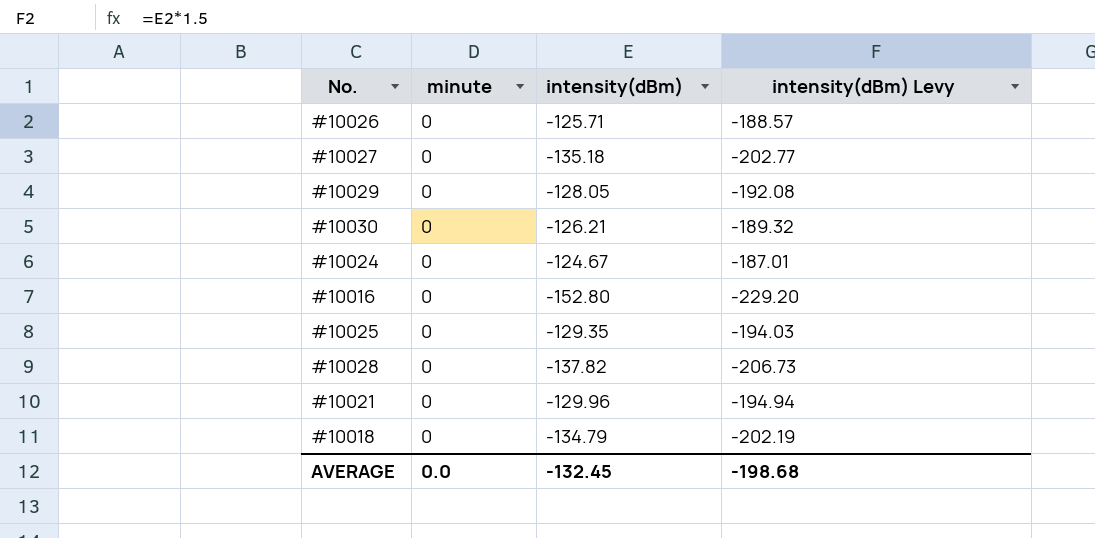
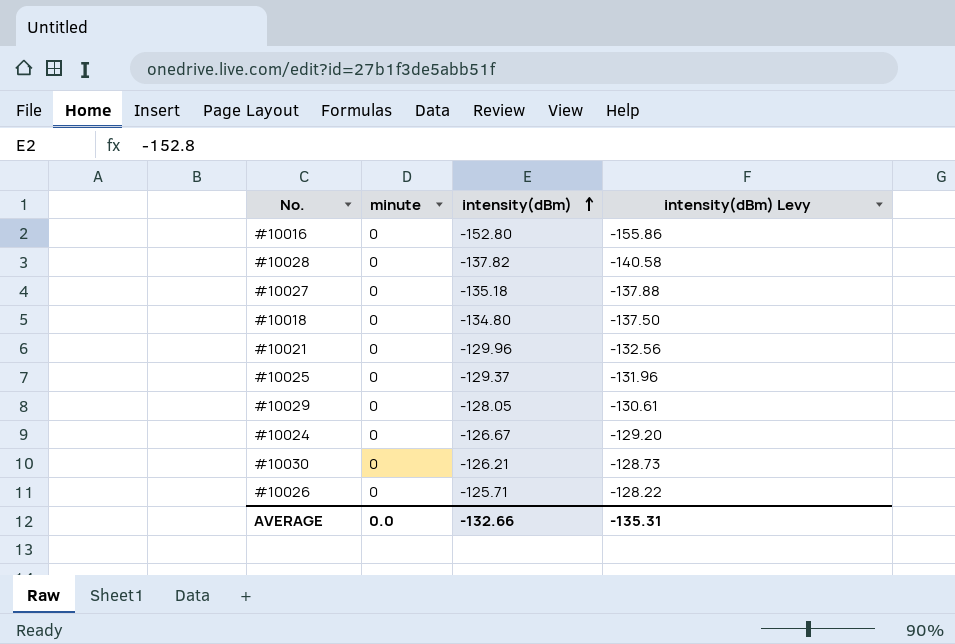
row order: none -> intensity(dBm) ascending
column intensity(dBm) Levy | formula: [intensity(dBm)] * 1.5 -> [intensity(dBm)] * 1.02
#10018 | intensity(dBm): -134.79 -> -134.80
#10025 | intensity(dBm): -129.35 -> -129.37
#10024 | intensity(dBm): -124.67 -> -126.67
AVERAGE | intensity(dBm): -132.45 -> -132.66
AVERAGE | intensity(dBm) Levy: -198.68 -> -135.31

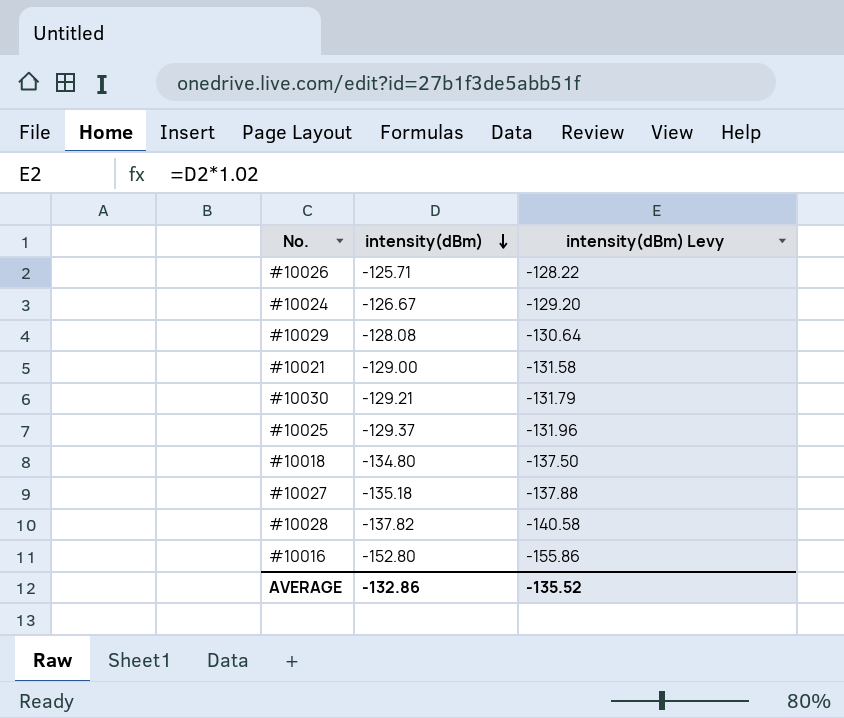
row order: intensity(dBm) ascending -> intensity(dBm) descending
column minute | position: 2 -> none
#10029 | intensity(dBm): -128.05 -> -128.08
#10029 | intensity(dBm) Levy: -130.61 -> -130.64
#10021 | intensity(dBm): -129.96 -> -129.00
#10021 | intensity(dBm) Levy: -132.56 -> -131.58
#10030 | intensity(dBm): -126.21 -> -129.21
#10030 | intensity(dBm) Levy: -128.73 -> -131.79
AVERAGE | intensity(dBm): -132.66 -> -132.86
AVERAGE | intensity(dBm) Levy: -135.31 -> -135.52

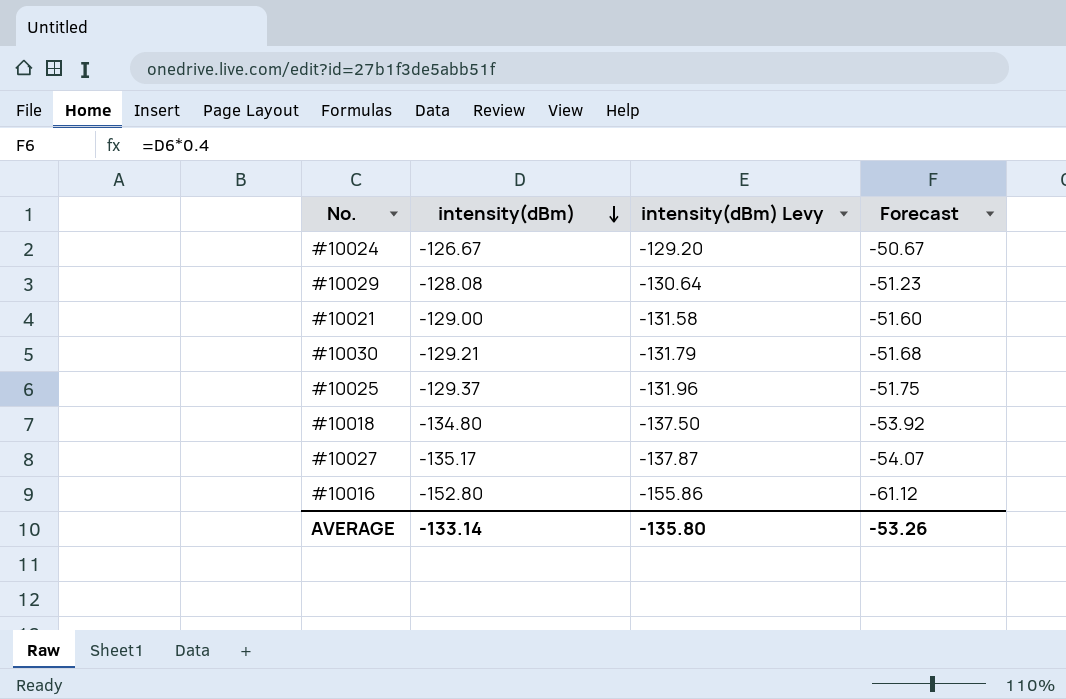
column Forecast | formula: none -> [intensity(dBm)] * 0.4
row #10026: -125.71 | -128.22 -> none
row #10028: -137.82 | -140.58 -> none
#10027 | intensity(dBm): -135.18 -> -135.17
#10027 | intensity(dBm) Levy: -137.88 -> -137.87
AVERAGE | intensity(dBm): -132.86 -> -133.14
AVERAGE | intensity(dBm) Levy: -135.52 -> -135.80

